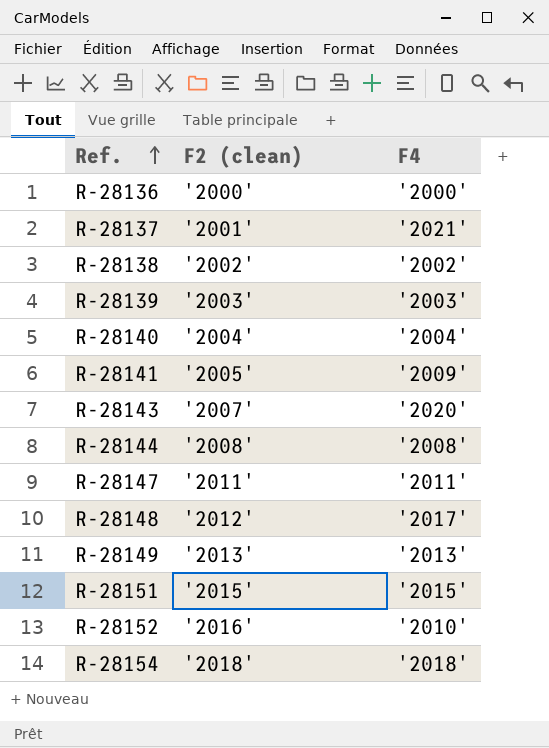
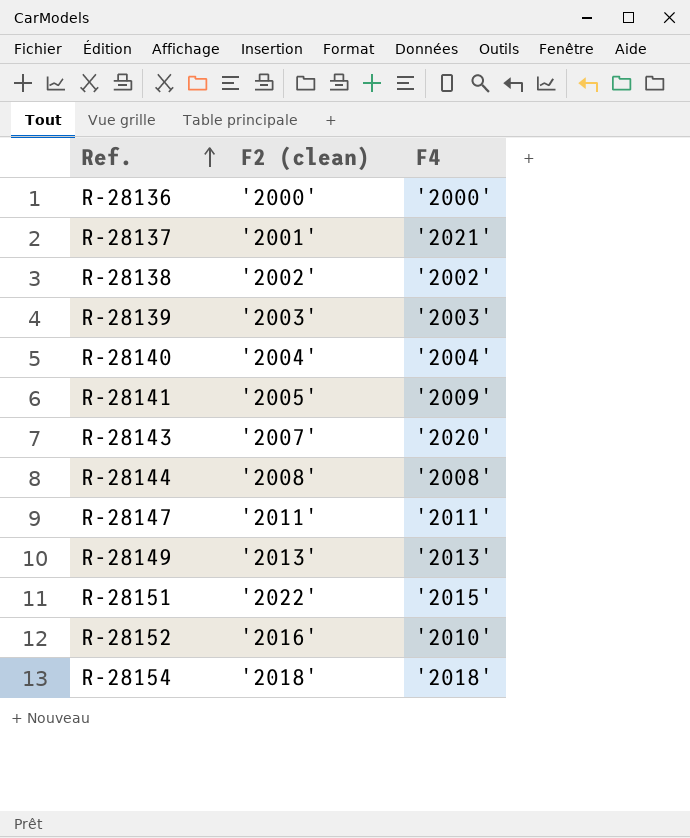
row R-28148: '2012' | '2017' -> none
R-28151 | F2 (clean): '2015' -> '2022'

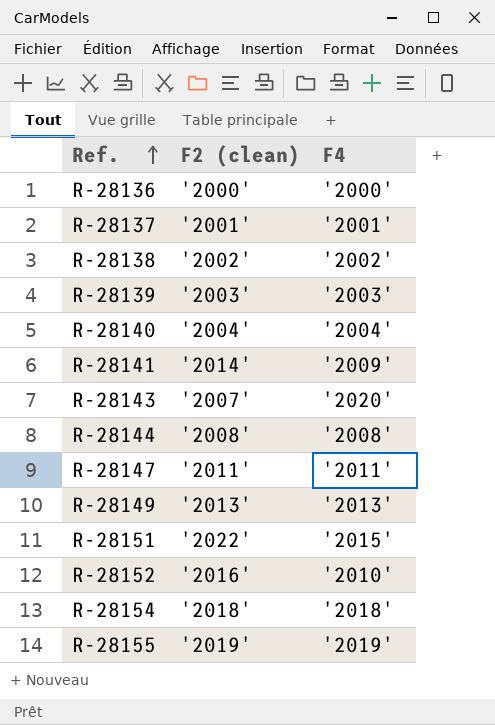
R-28137 | F4: '2021' -> '2001'
R-28141 | F2 (clean): '2005' -> '2014'
row R-28155: none -> '2019' | '2019'

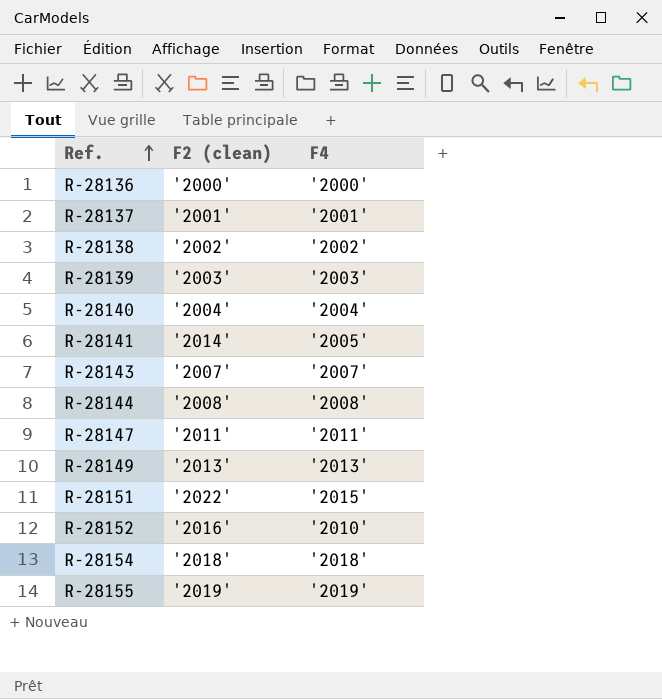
R-28141 | F4: '2009' -> '2005'
R-28143 | F4: '2020' -> '2007'

